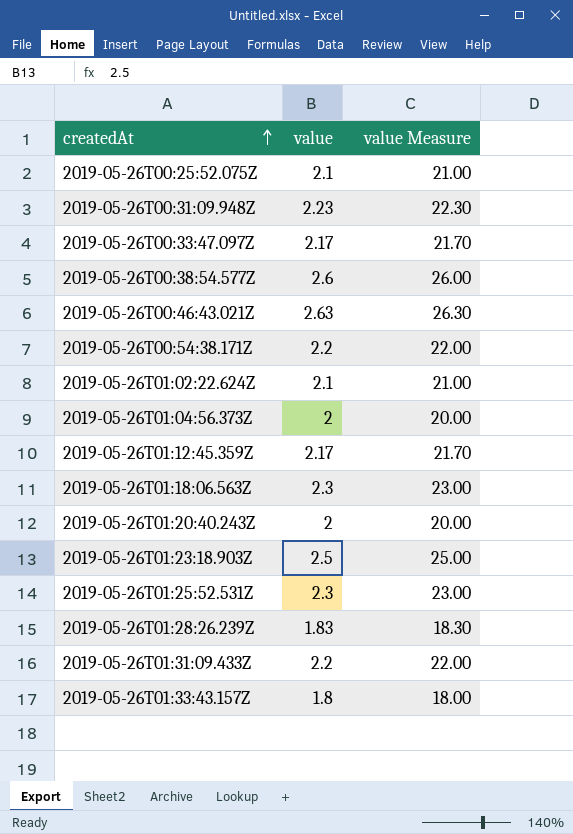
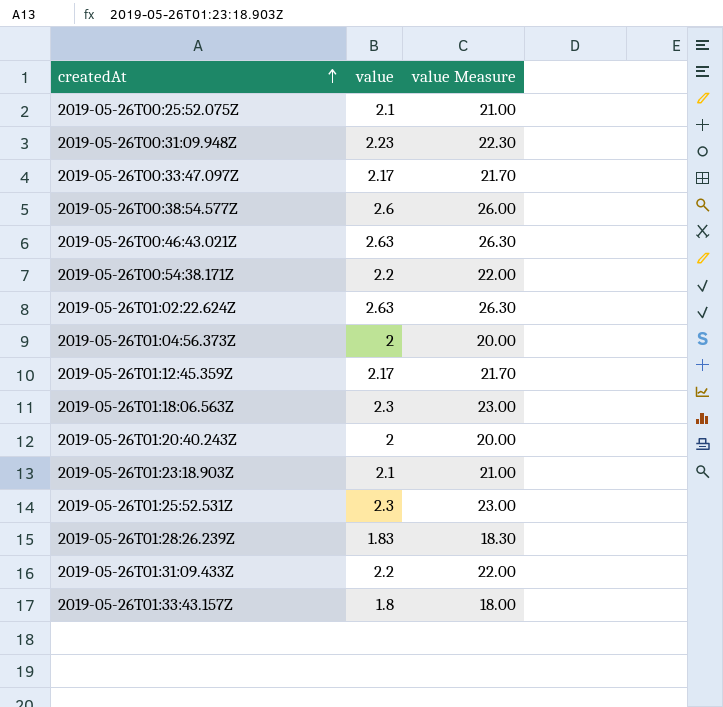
2019-05-26T01:02:22.624Z | value: 2.1 -> 2.63
2019-05-26T01:02:22.624Z | value Measure: 21.00 -> 26.30
2019-05-26T01:23:18.903Z | value: 2.5 -> 2.1
2019-05-26T01:23:18.903Z | value Measure: 25.00 -> 21.00

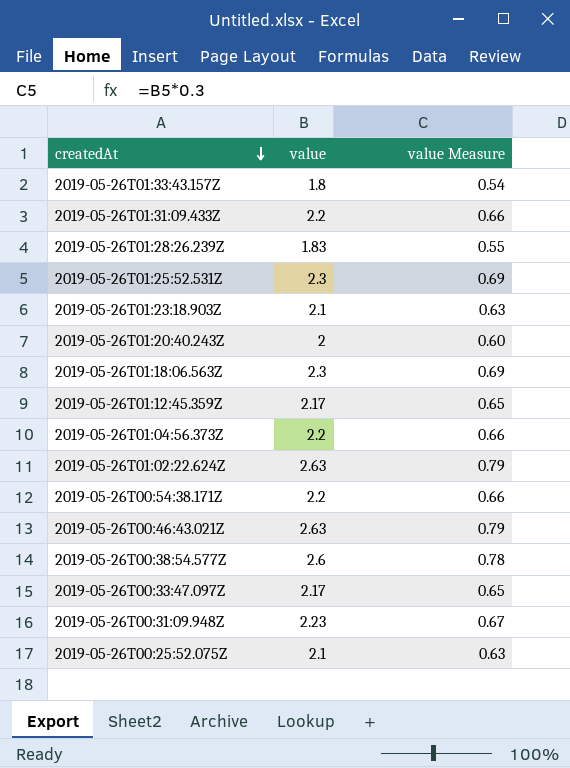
row order: createdAt ascending -> createdAt descending
column value Measure | formula: [value] * 10 -> [value] * 0.3
2019-05-26T01:04:56.373Z | value: 2 -> 2.2

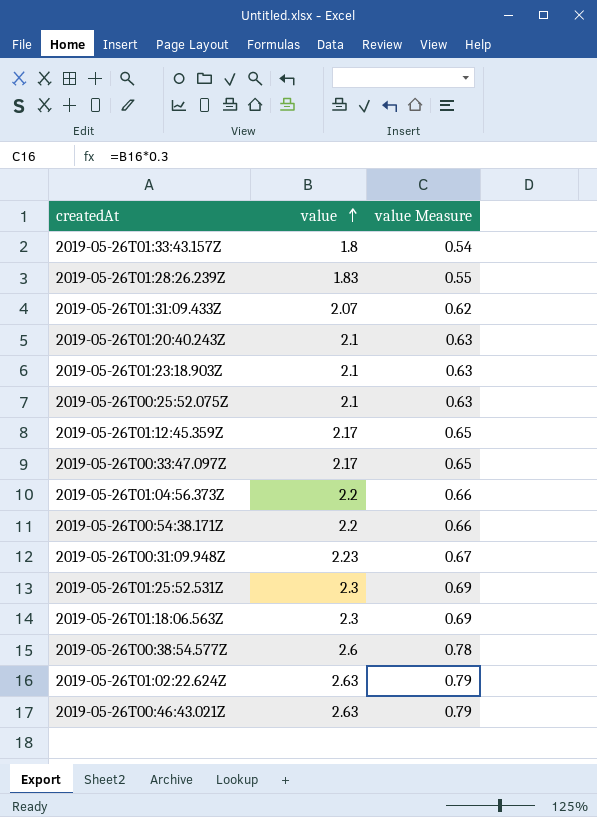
row order: createdAt descending -> value ascending
2019-05-26T01:31:09.433Z | value: 2.2 -> 2.07
2019-05-26T01:31:09.433Z | value Measure: 0.66 -> 0.62
2019-05-26T01:20:40.243Z | value: 2 -> 2.1
2019-05-26T01:20:40.243Z | value Measure: 0.60 -> 0.63

